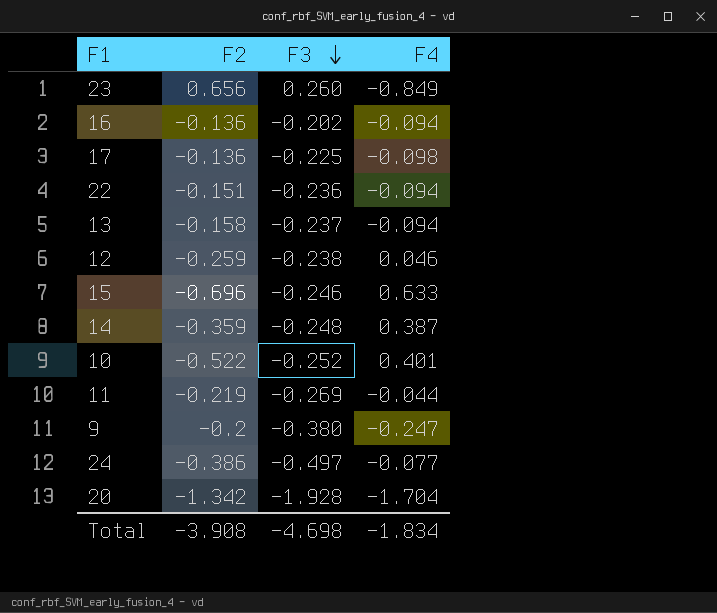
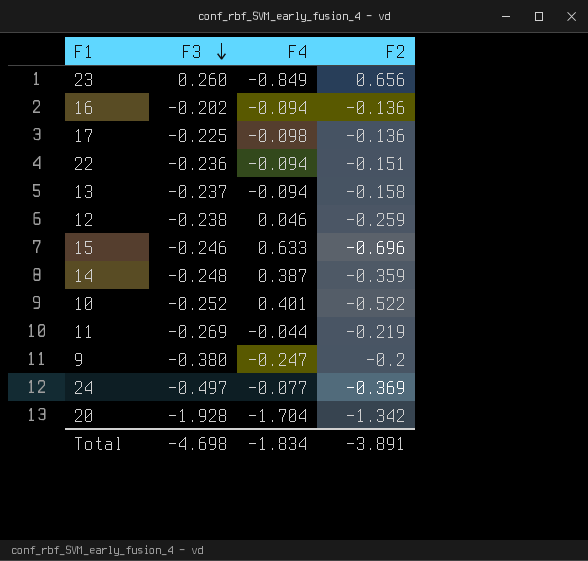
column F2 | position: 2 -> 4
24 | F2: -0.386 -> -0.369
Total | F2: -3.908 -> -3.891

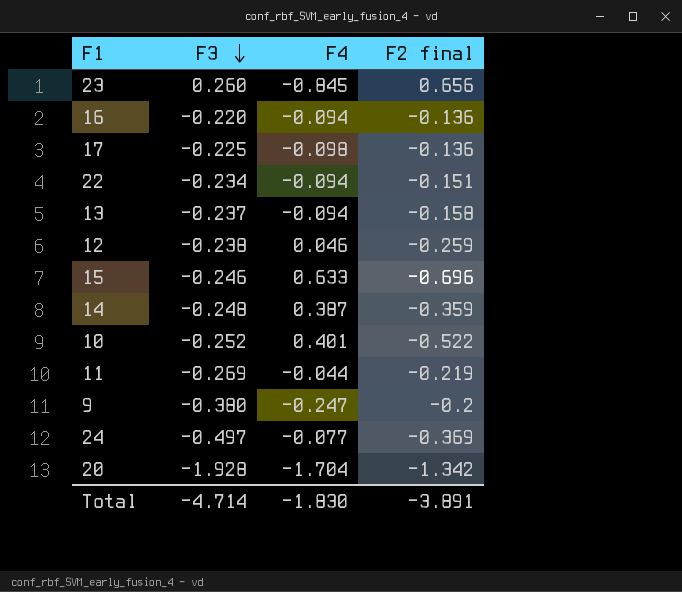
column name: F2 -> F2 final
23 | F4: -0.849 -> -0.845
16 | F3: -0.202 -> -0.220
22 | F3: -0.236 -> -0.234
Total | F3: -4.698 -> -4.714
Total | F4: -1.834 -> -1.830

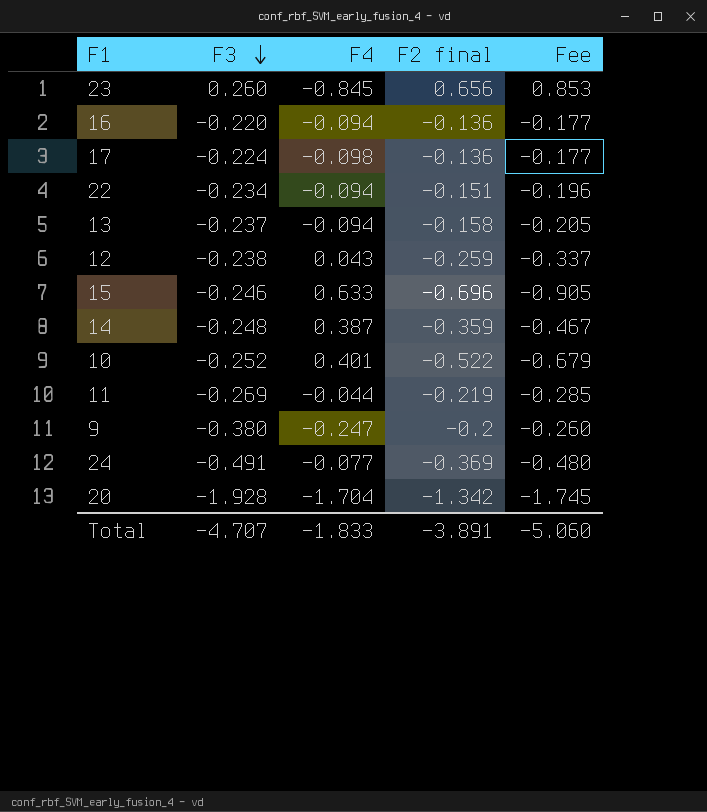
column Fee | formula: none -> [F2 final] * 1.3
17 | F3: -0.225 -> -0.224
12 | F4: 0.046 -> 0.043
24 | F3: -0.497 -> -0.491
Total | F3: -4.714 -> -4.707
Total | F4: -1.830 -> -1.833

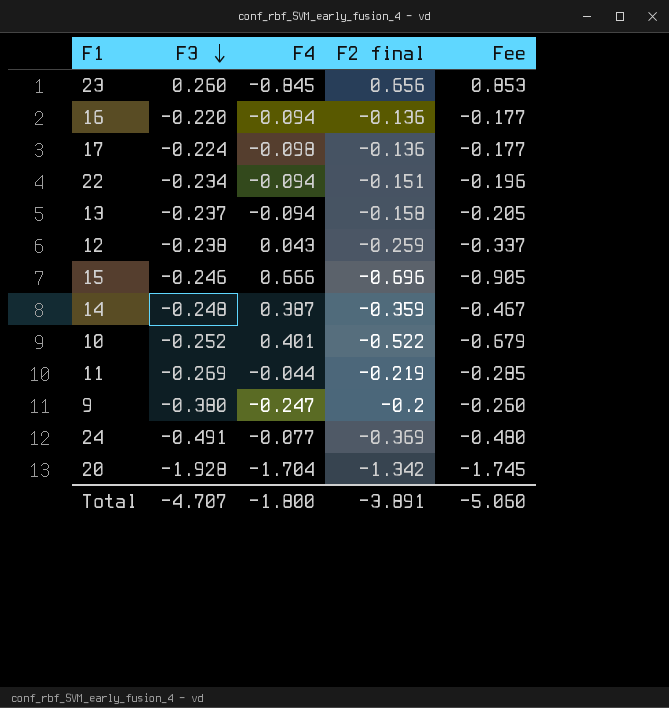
15 | F4: 0.633 -> 0.666
Total | F4: -1.833 -> -1.800

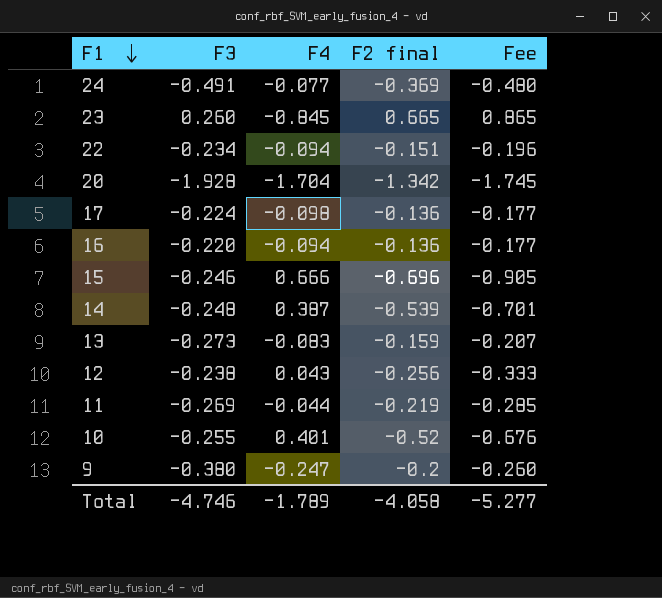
row order: F3 descending -> F1 descending
23 | F2 final: 0.656 -> 0.665
23 | Fee: 0.853 -> 0.865
14 | F2 final: -0.359 -> -0.539
14 | Fee: -0.467 -> -0.701
13 | F3: -0.237 -> -0.273
13 | F4: -0.094 -> -0.083
13 | F2 final: -0.158 -> -0.159
13 | Fee: -0.205 -> -0.207
12 | F2 final: -0.259 -> -0.256
12 | Fee: -0.337 -> -0.333
10 | F3: -0.252 -> -0.255
10 | F2 final: -0.522 -> -0.52
10 | Fee: -0.679 -> -0.676
Total | F3: -4.707 -> -4.746
Total | F4: -1.800 -> -1.789
Total | F2 final: -3.891 -> -4.058
Total | Fee: -5.060 -> -5.277

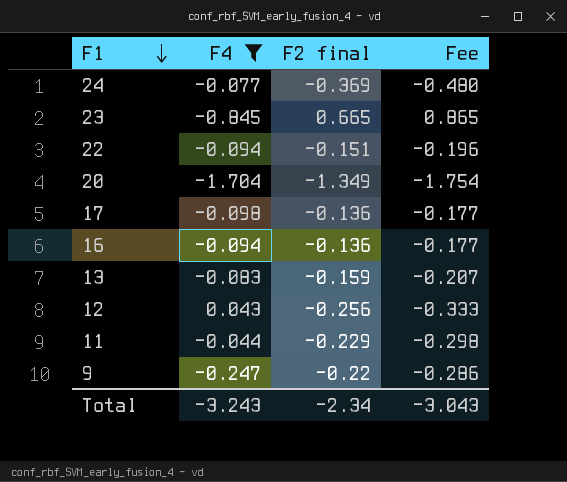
filter: none -> F4 <= 0.043
column F3 | position: 2 -> none
20 | F2 final: -1.342 -> -1.349
20 | Fee: -1.745 -> -1.754
11 | F2 final: -0.219 -> -0.229
11 | Fee: -0.285 -> -0.298
9 | F2 final: -0.2 -> -0.22
9 | Fee: -0.260 -> -0.286
Total | F4: -1.789 -> -3.243
Total | F2 final: -4.058 -> -2.34
Total | Fee: -5.277 -> -3.043

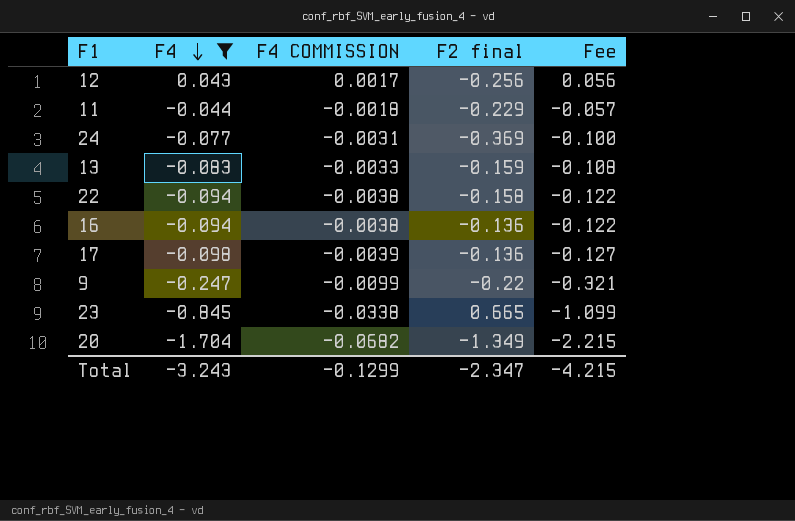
row order: F1 descending -> F4 descending
column F4 COMMISSION | formula: none -> [F4] * 0.04
column Fee | formula: [F2 final] * 1.3 -> [F4] * 1.3
22 | F2 final: -0.151 -> -0.158
Total | F2 final: -2.34 -> -2.347
Total | Fee: -3.043 -> -4.215

